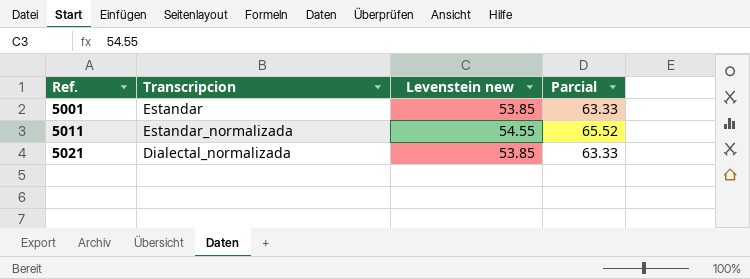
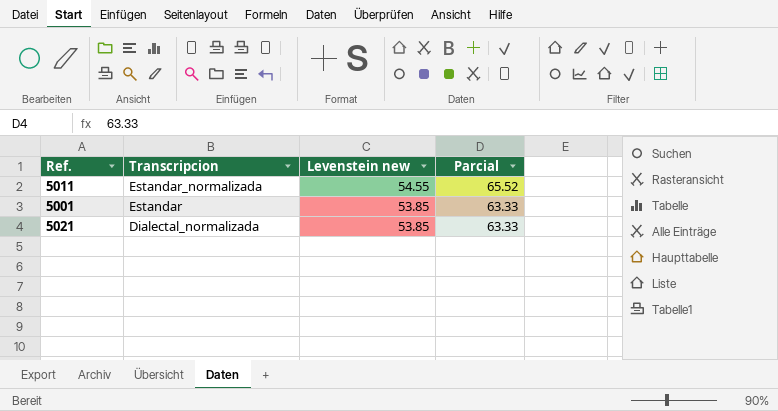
row order: Ref. ascending -> Transcripcion descending

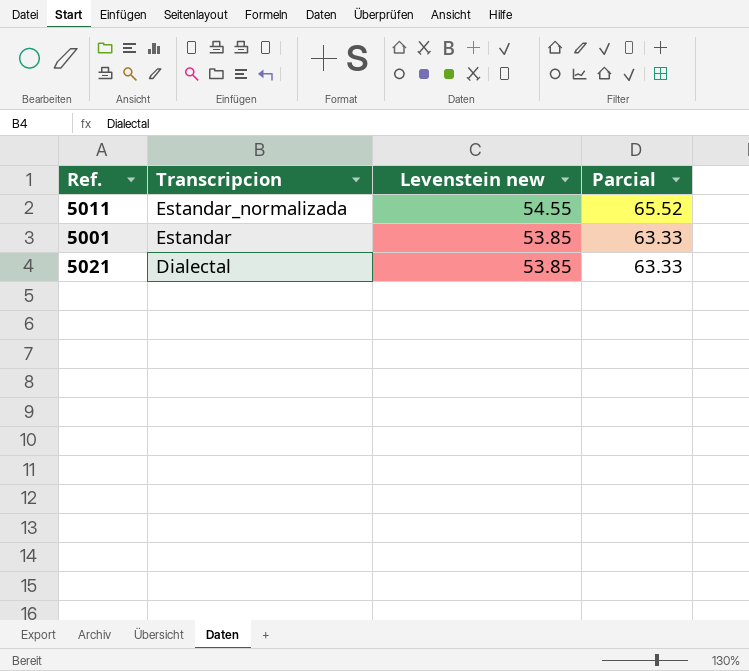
5021 | Transcripcion: Dialectal_normalizada -> Dialectal

